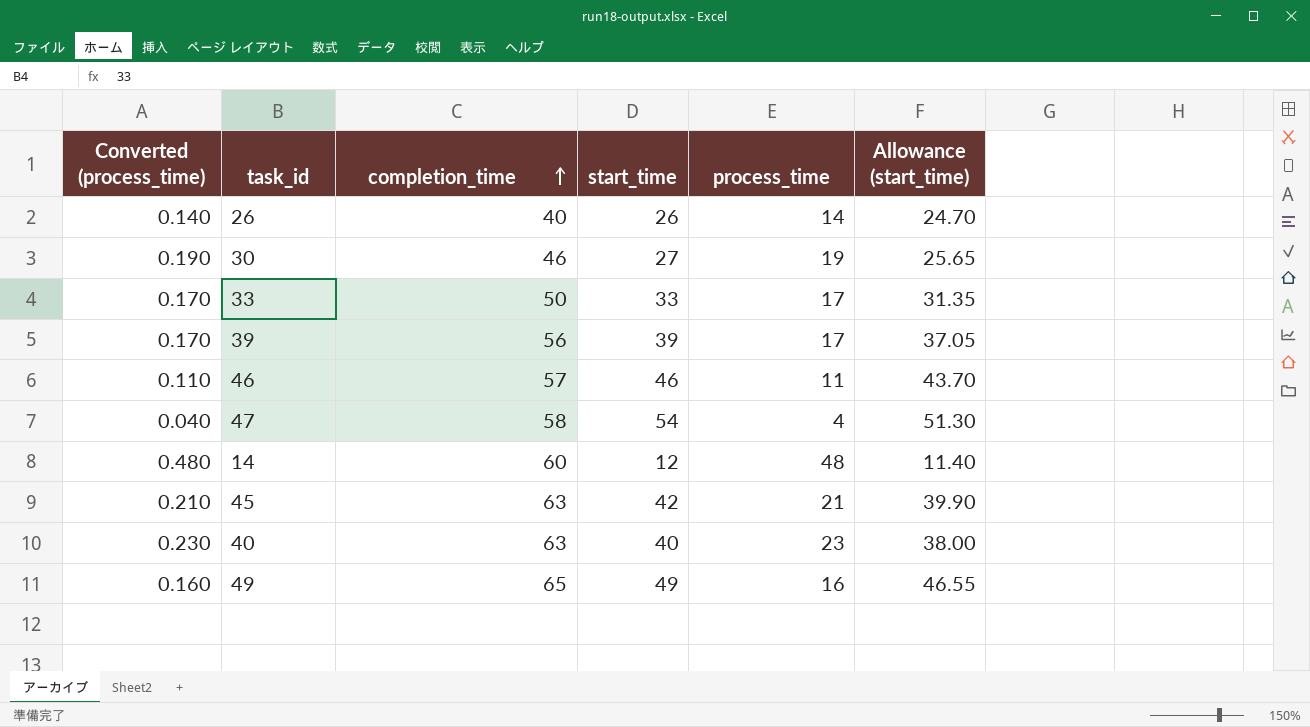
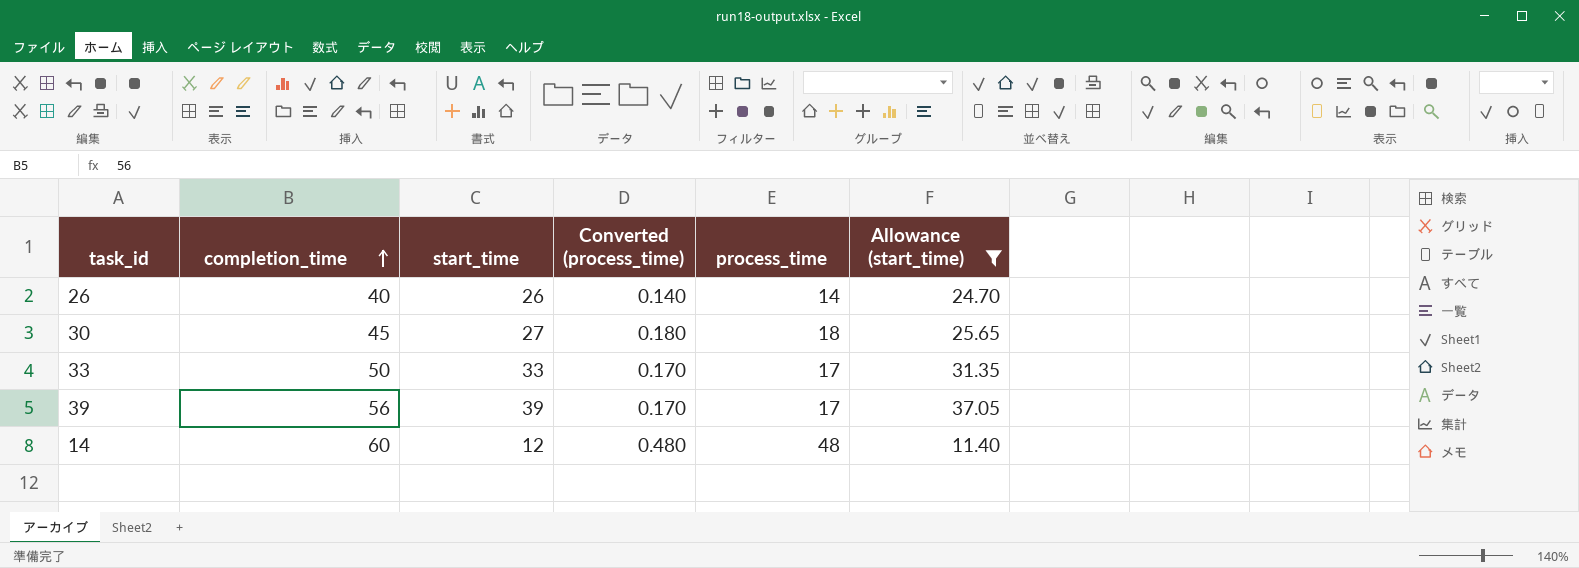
filter: none -> Allowance (start_time) <= 37.05
column Converted (process_time) | position: 1 -> 4
30 | completion_time: 46 -> 45
30 | Converted (process_time): 0.190 -> 0.180
30 | process_time: 19 -> 18

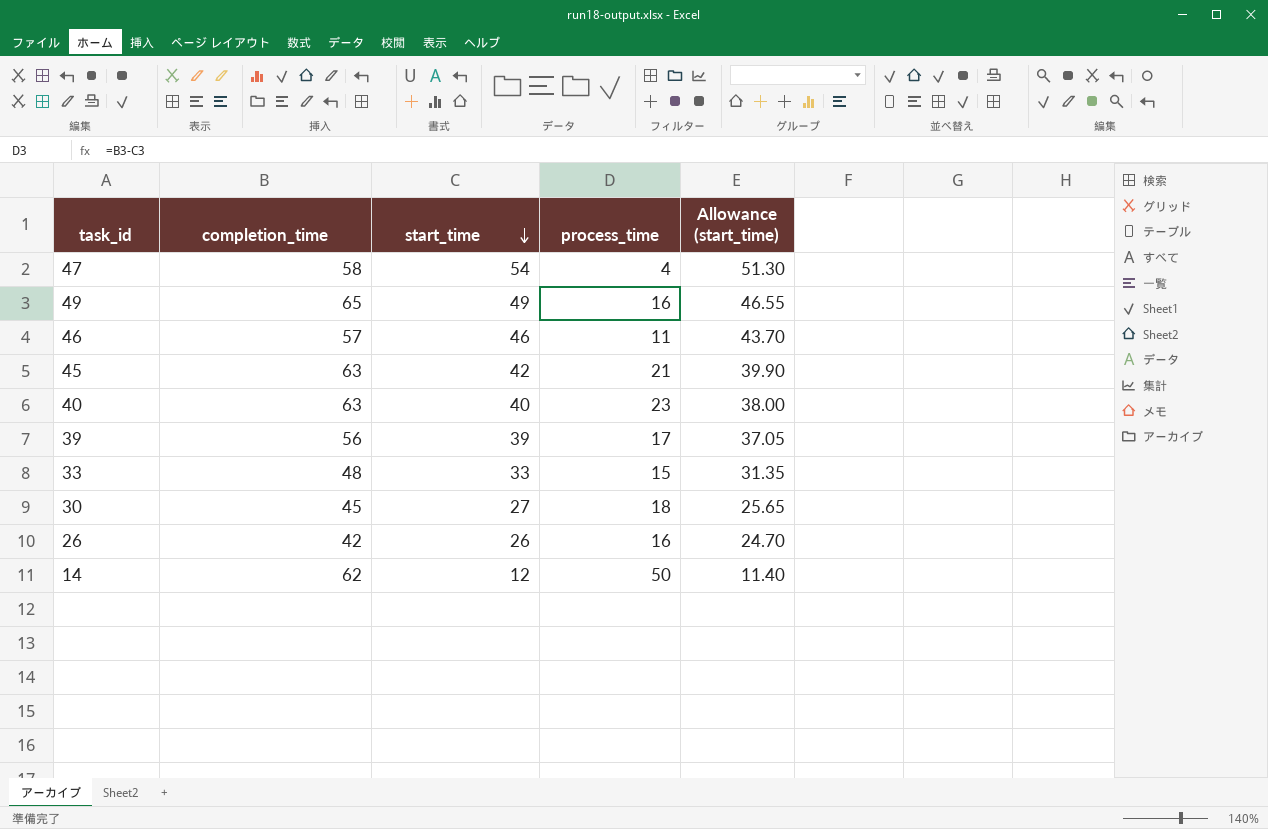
filter: Allowance (start_time) <= 37.05 -> none
row order: completion_time ascending -> start_time descending
column Converted (process_time) | formula: [process_time] * 0.01 -> none
33 | completion_time: 50 -> 48
33 | process_time: 17 -> 15
26 | completion_time: 40 -> 42
26 | process_time: 14 -> 16
14 | completion_time: 60 -> 62
14 | process_time: 48 -> 50

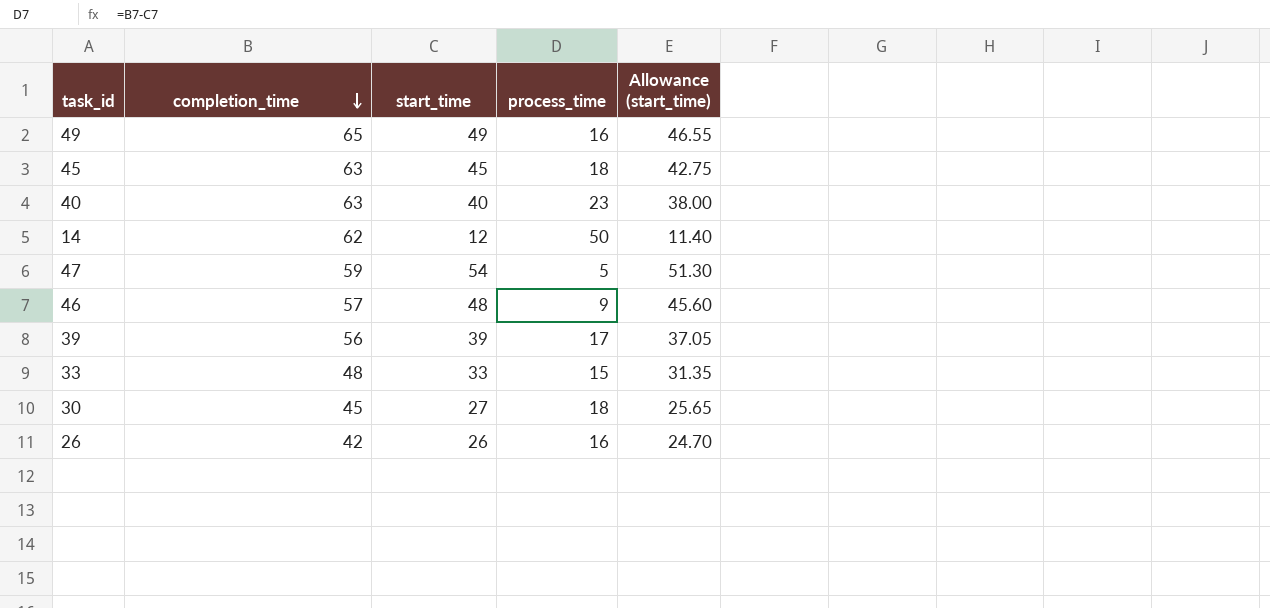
row order: start_time descending -> completion_time descending
45 | start_time: 42 -> 45
45 | process_time: 21 -> 18
45 | Allowance (start_time): 39.90 -> 42.75
47 | completion_time: 58 -> 59
47 | process_time: 4 -> 5
46 | start_time: 46 -> 48
46 | process_time: 11 -> 9
46 | Allowance (start_time): 43.70 -> 45.60

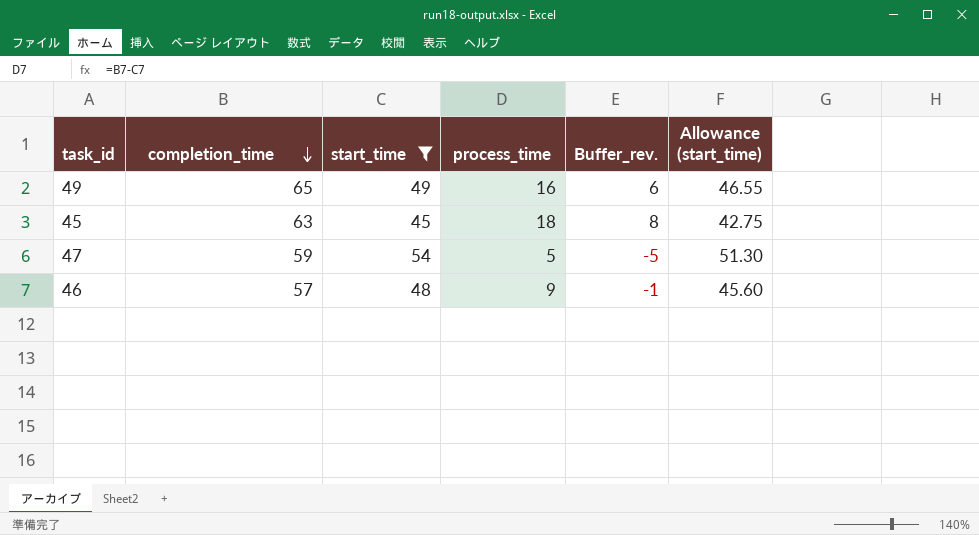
filter: none -> start_time >= 45
column Buffer_rev. | formula: none -> [process_time] - 10

